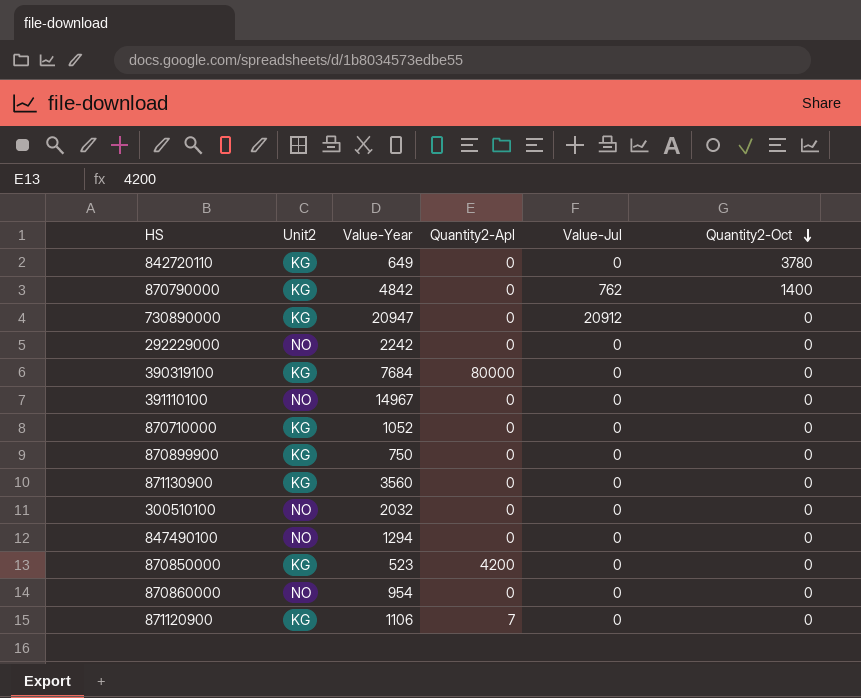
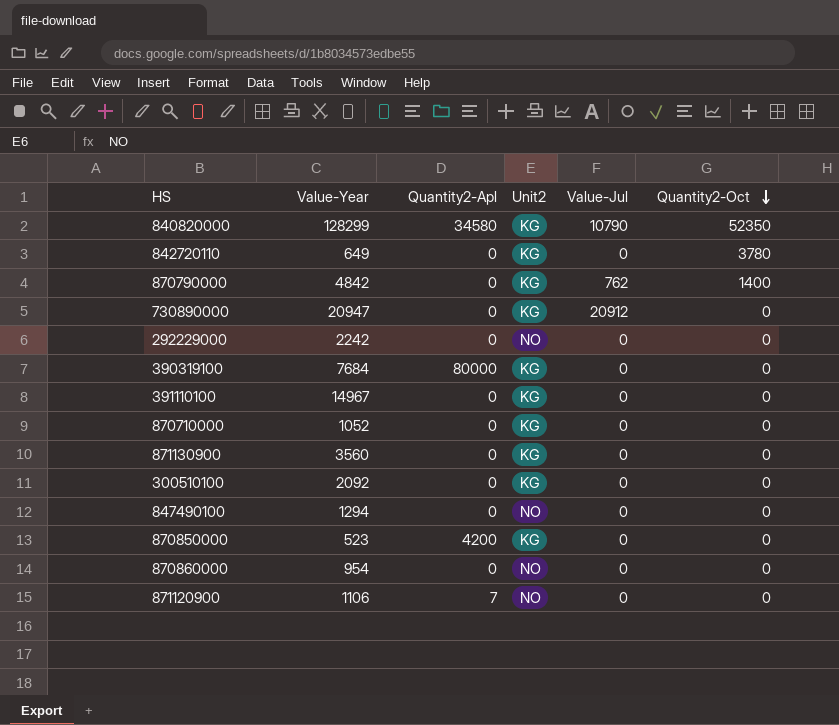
column Unit2 | position: 2 -> 4
row 870899900: KG | 750 | 0 | 0 | 0 -> none
row 840820000: none -> 128299 | 34580 | KG | 10790 | 52350
391110100 | Unit2: NO -> KG
300510100 | Value-Year: 2032 -> 2092
300510100 | Unit2: NO -> KG
871120900 | Unit2: KG -> NO

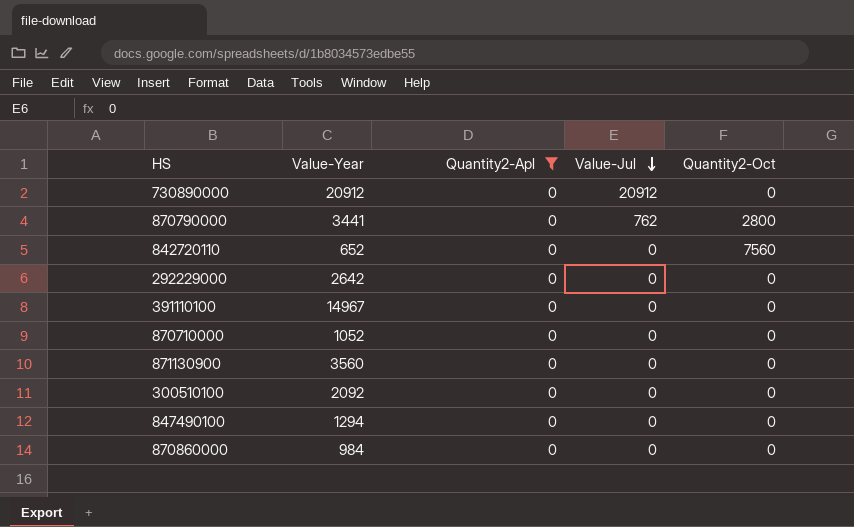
filter: none -> Quantity2-Apl = 0
row order: Quantity2-Oct descending -> Value-Jul descending
column Unit2 | position: 4 -> none
730890000 | Value-Year: 20947 -> 20912
870790000 | Value-Year: 4842 -> 3441
870790000 | Quantity2-Oct: 1400 -> 2800
842720110 | Value-Year: 649 -> 652
842720110 | Quantity2-Oct: 3780 -> 7560
292229000 | Value-Year: 2242 -> 2642
870860000 | Value-Year: 954 -> 984

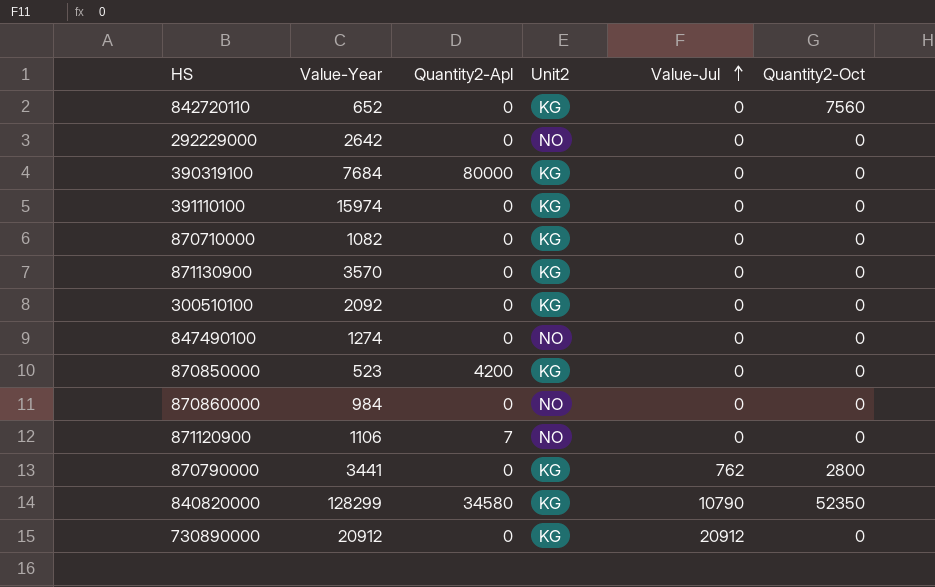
filter: Quantity2-Apl = 0 -> none
row order: Value-Jul descending -> Value-Jul ascending
column Unit2 | position: none -> 4
391110100 | Value-Year: 14967 -> 15974
870710000 | Value-Year: 1052 -> 1082
871130900 | Value-Year: 3560 -> 3570
847490100 | Value-Year: 1294 -> 1274

